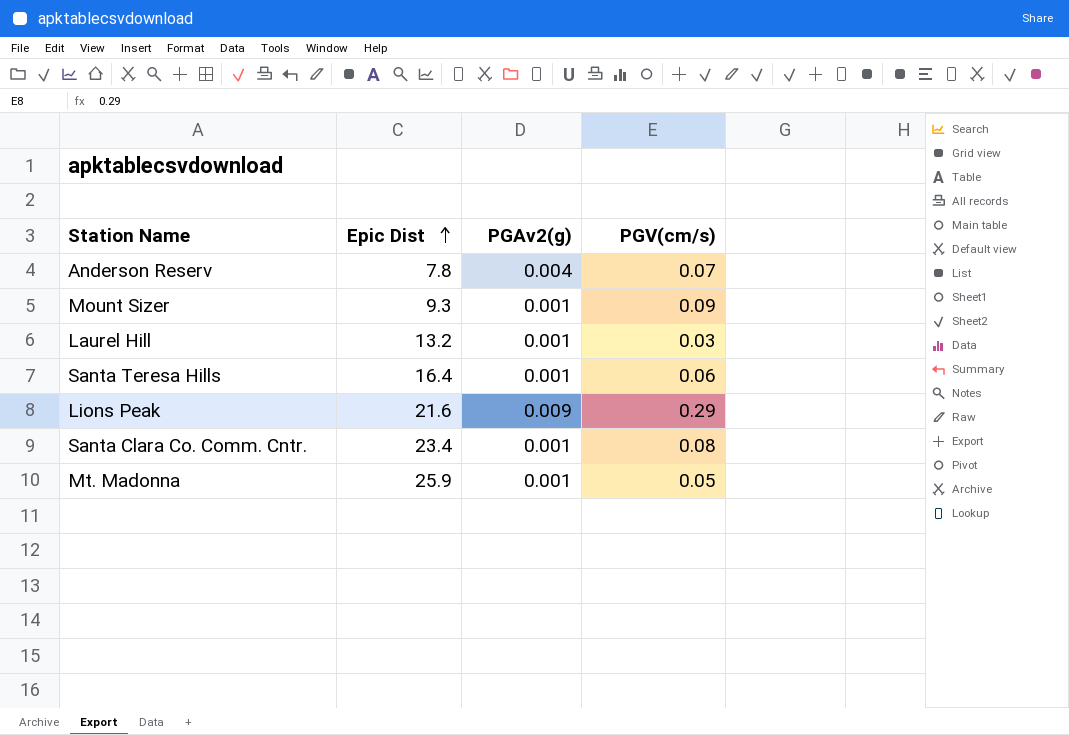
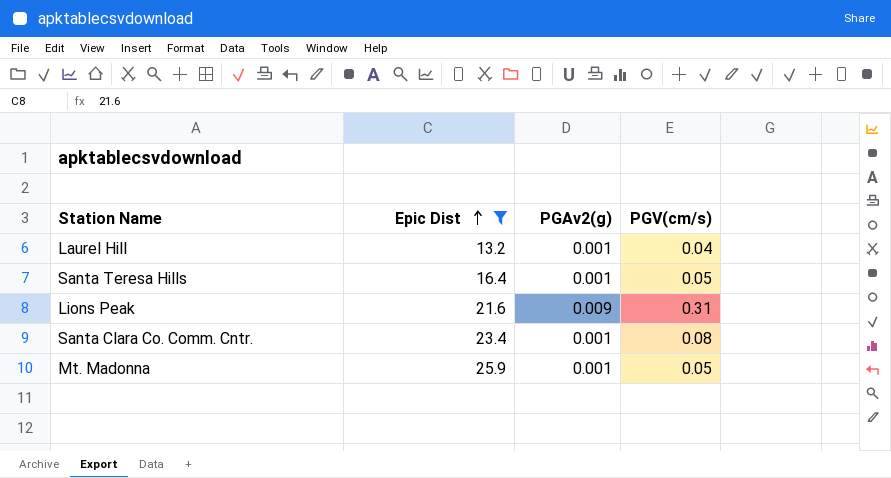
filter: none -> Epic Dist >= 13.2
Laurel Hill | PGV(cm/s): 0.03 -> 0.04
Santa Teresa Hills | PGV(cm/s): 0.06 -> 0.05
Lions Peak | PGV(cm/s): 0.29 -> 0.31

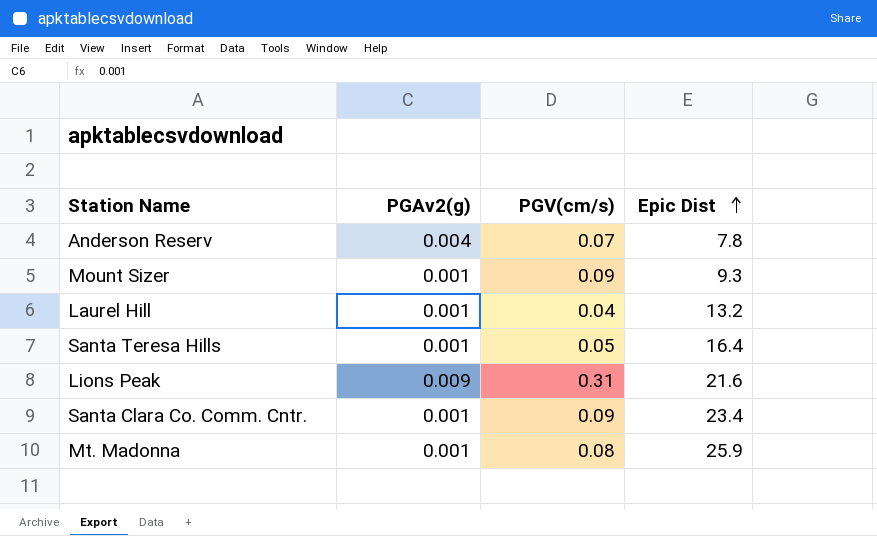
filter: Epic Dist >= 13.2 -> none
column Epic Dist | position: 2 -> 4
Santa Clara Co. Comm. Cntr. | PGV(cm/s): 0.08 -> 0.09
Mt. Madonna | PGV(cm/s): 0.05 -> 0.08

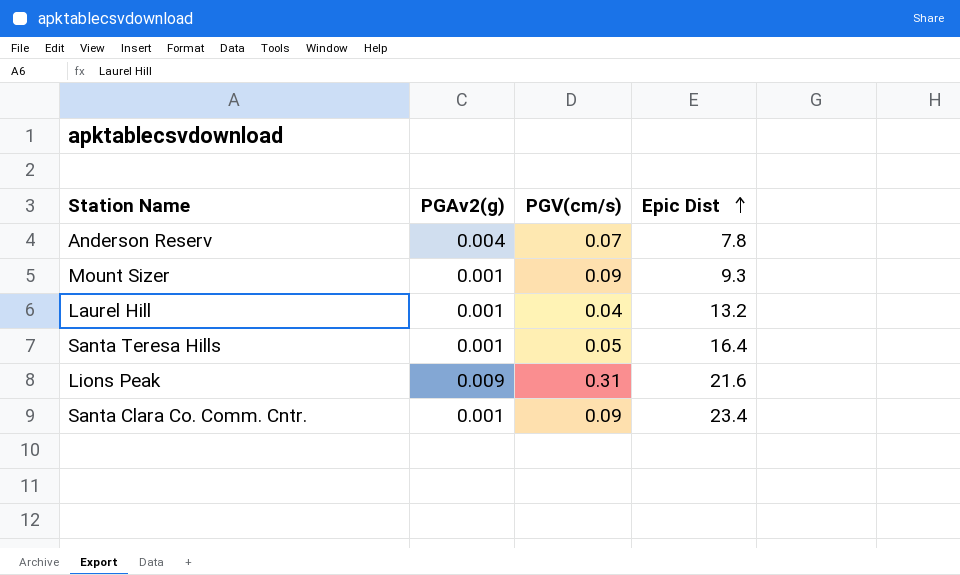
row Mt. Madonna: 0.001 | 0.08 | 25.9 -> none

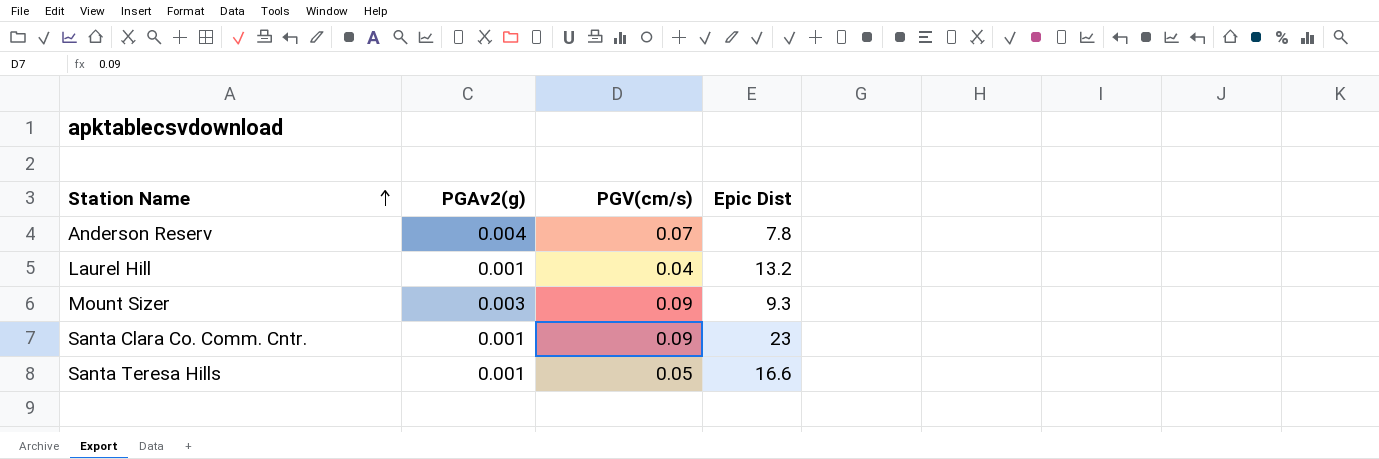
row order: Epic Dist ascending -> Station Name ascending
row Lions Peak: 0.009 | 0.31 | 21.6 -> none
Mount Sizer | PGAv2(g): 0.001 -> 0.003
Santa Clara Co. Comm. Cntr. | Epic Dist: 23.4 -> 23
Santa Teresa Hills | Epic Dist: 16.4 -> 16.6

